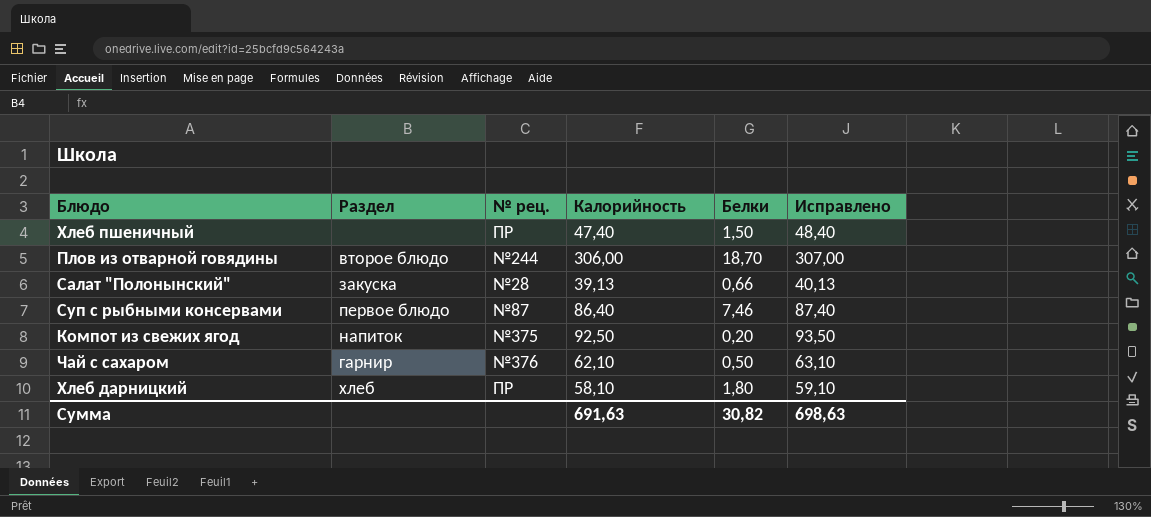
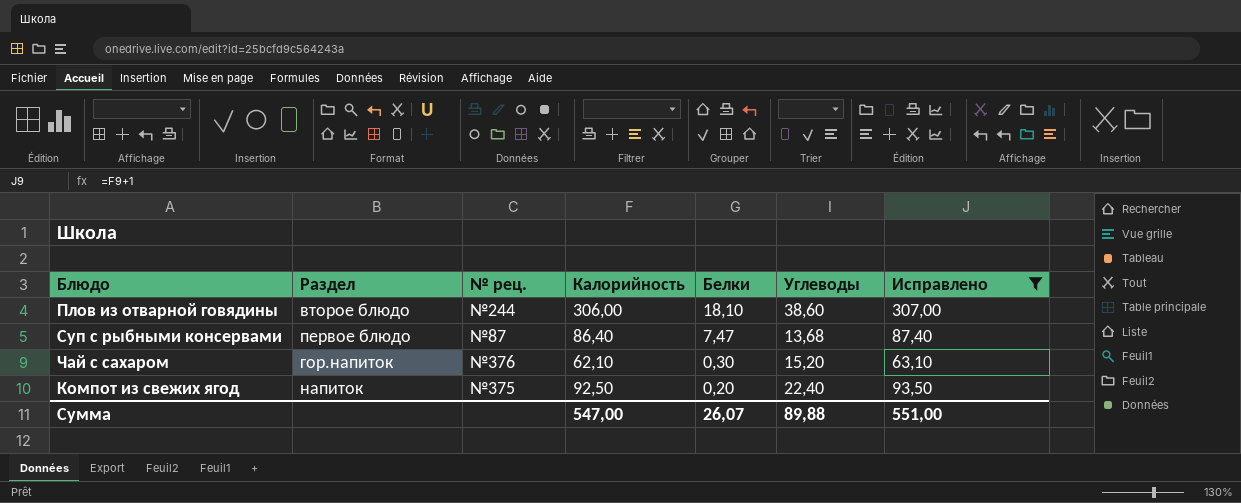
filter: none -> Исправлено >= 63,10
row order: none -> Белки descending
column Углеводы | position: none -> 6
Плов из отварной говядины | Белки: 18,70 -> 18,10
Суп с рыбными консервами | Белки: 7,46 -> 7,47
Чай с сахаром | Раздел: гарнир -> гор.напиток
Чай с сахаром | Белки: 0,50 -> 0,30
Сумма | Калорийность: 691,63 -> 547,00
Сумма | Белки: 30,82 -> 26,07
Сумма | Исправлено: 698,63 -> 551,00

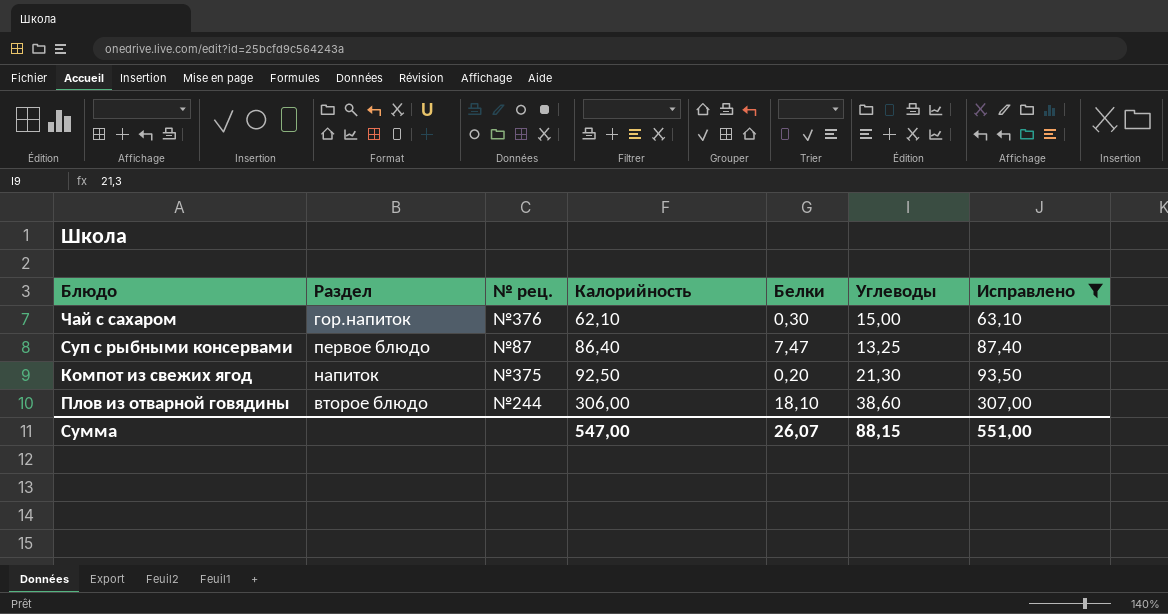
row order: Белки descending -> Калорийность ascending
Чай с сахаром | Углеводы: 15,20 -> 15,00
Суп с рыбными консервами | Углеводы: 13,68 -> 13,25
Компот из свежих ягод | Углеводы: 22,40 -> 21,30
Сумма | Углеводы: 89,88 -> 88,15

